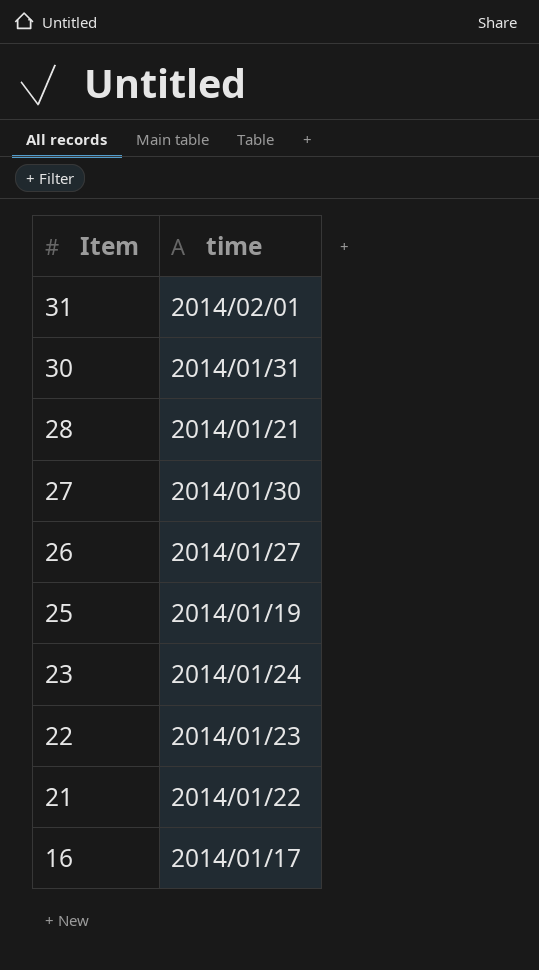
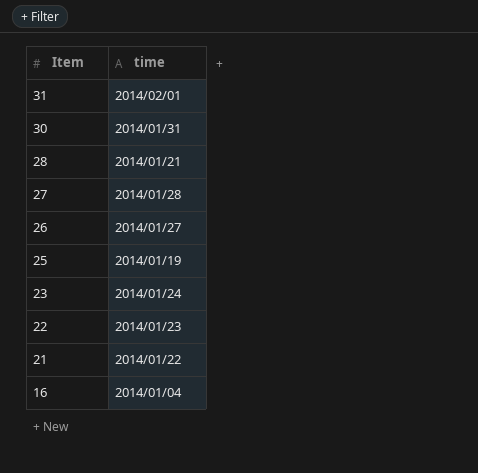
27 | time: 2014/01/30 -> 2014/01/28
16 | time: 2014/01/17 -> 2014/01/04

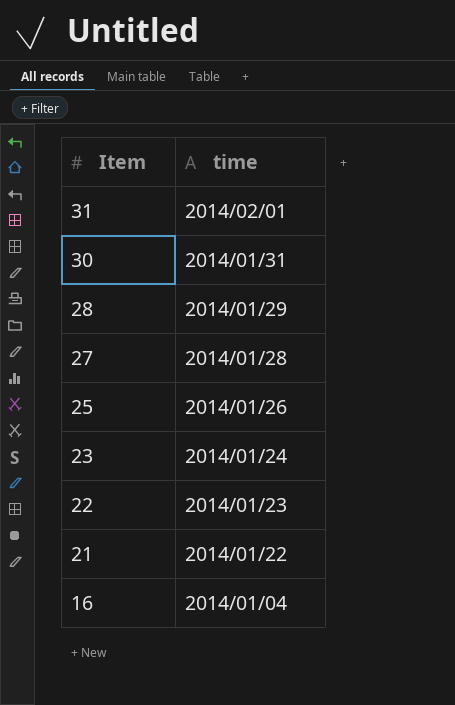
row 26: 2014/01/27 -> none
28 | time: 2014/01/21 -> 2014/01/29
25 | time: 2014/01/19 -> 2014/01/26

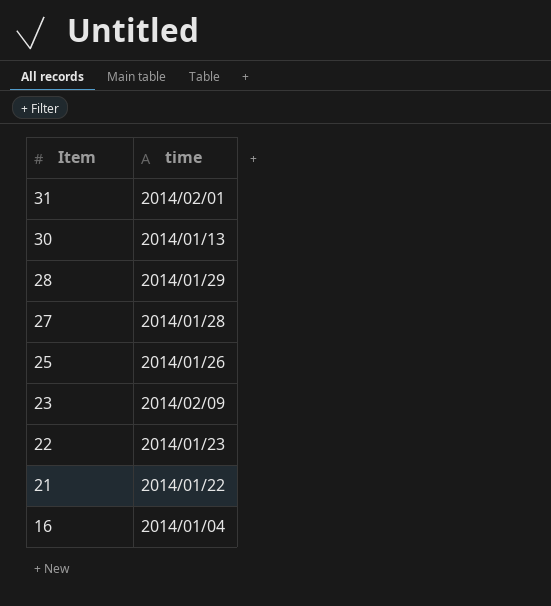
30 | time: 2014/01/31 -> 2014/01/13
23 | time: 2014/01/24 -> 2014/02/09

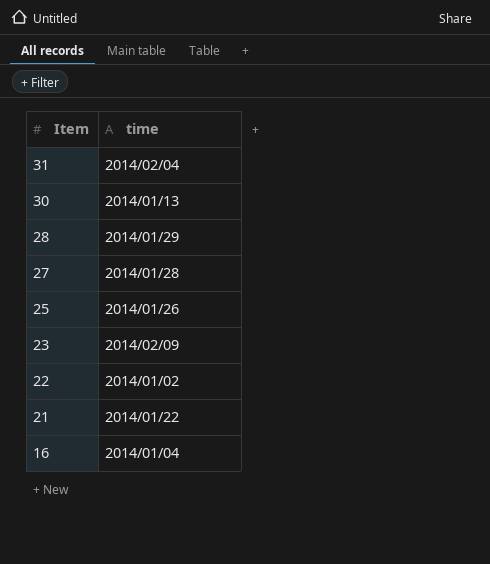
31 | time: 2014/02/01 -> 2014/02/04
22 | time: 2014/01/23 -> 2014/01/02

